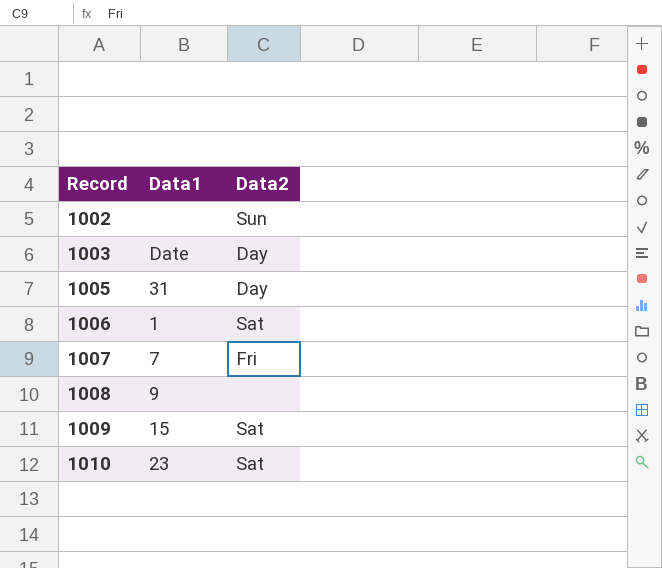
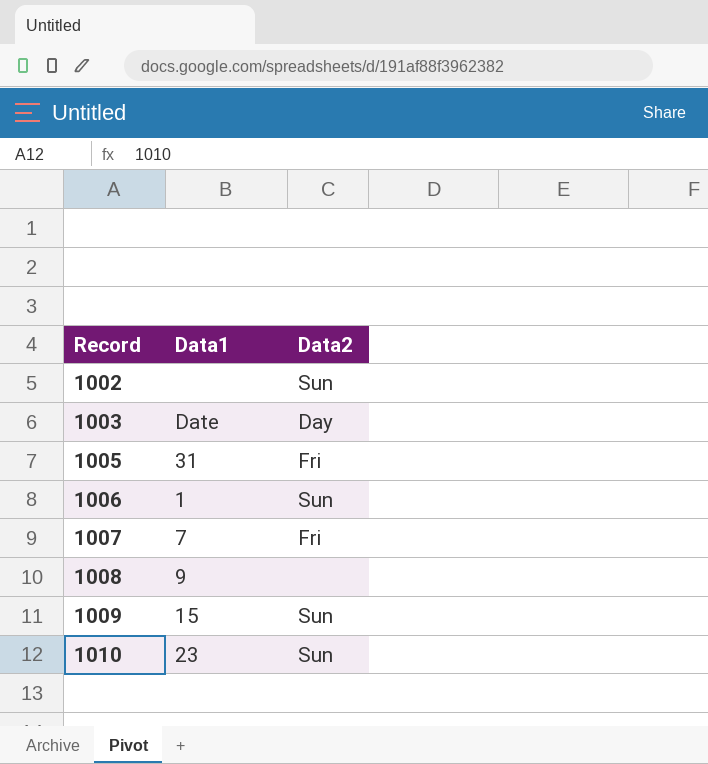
1005 | Data2: Day -> Fri
1006 | Data2: Sat -> Sun
1009 | Data2: Sat -> Sun
1010 | Data2: Sat -> Sun

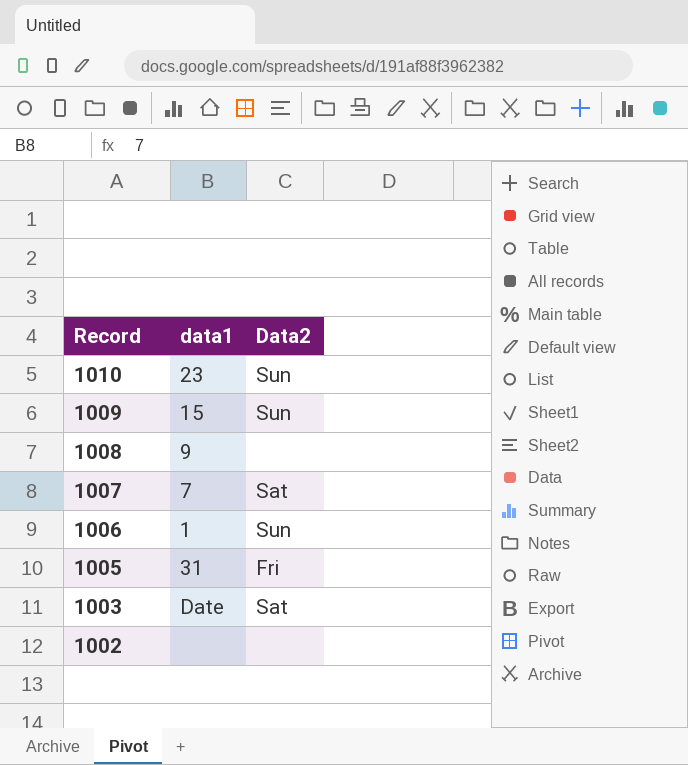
row order: Record ascending -> Record descending
column name: Data1 -> data1
1007 | Data2: Fri -> Sat
1003 | Data2: Day -> Sat
1002 | Data2: Sun -> none

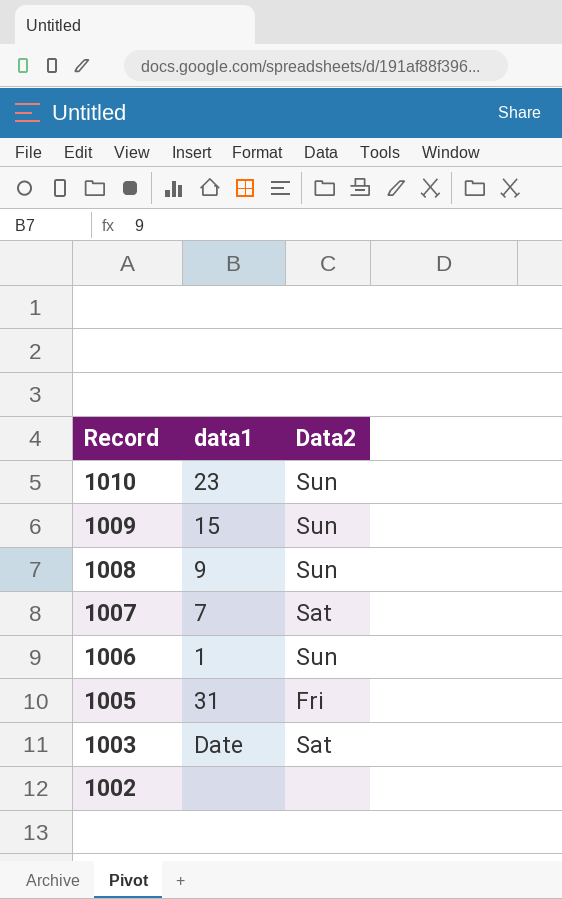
1008 | Data2: none -> Sun

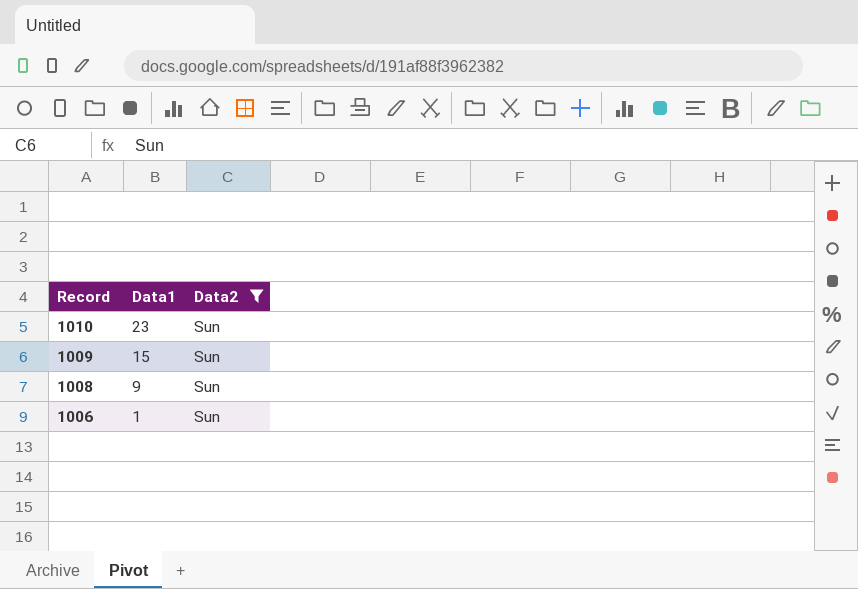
filter: none -> Data2 = Sun
column name: data1 -> Data1

